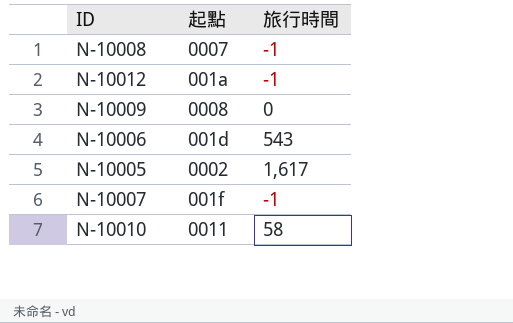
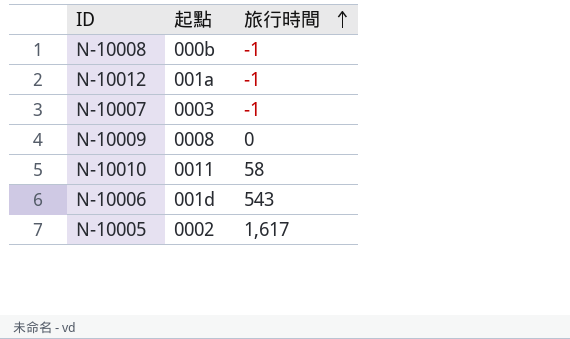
row order: none -> 旅行時間 ascending
N-10008 | 起點: 0007 -> 000b
N-10007 | 起點: 001f -> 0003

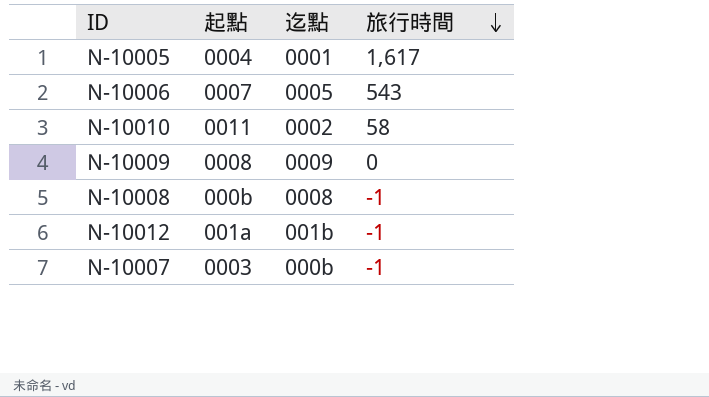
row order: 旅行時間 ascending -> 旅行時間 descending
column 迄點 | position: none -> 3
N-10005 | 起點: 0002 -> 0004
N-10006 | 起點: 001d -> 0007

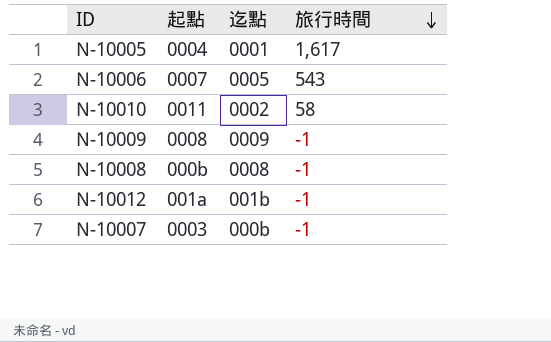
N-10009 | 旅行時間: 0 -> -1

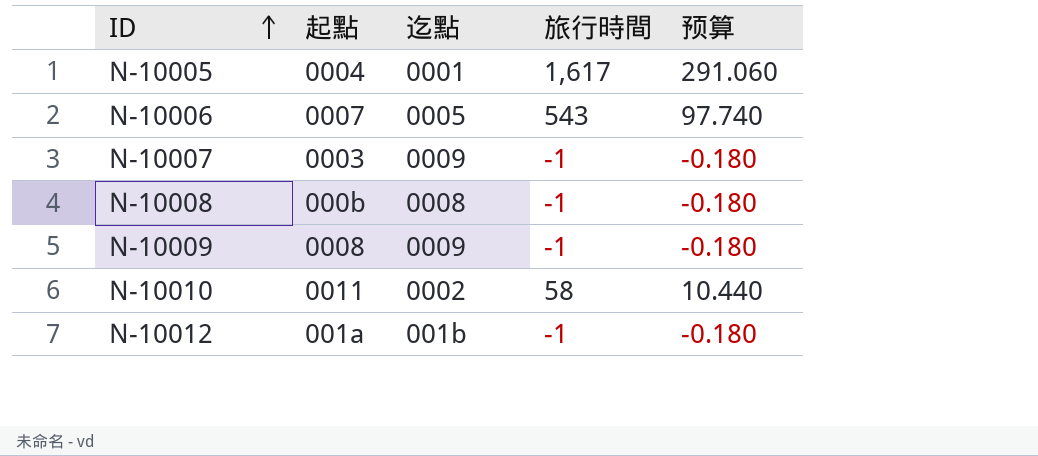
row order: 旅行時間 descending -> ID ascending
column 预算 | formula: none -> [旅行時間] * 0.18
N-10007 | 迄點: 000b -> 0009

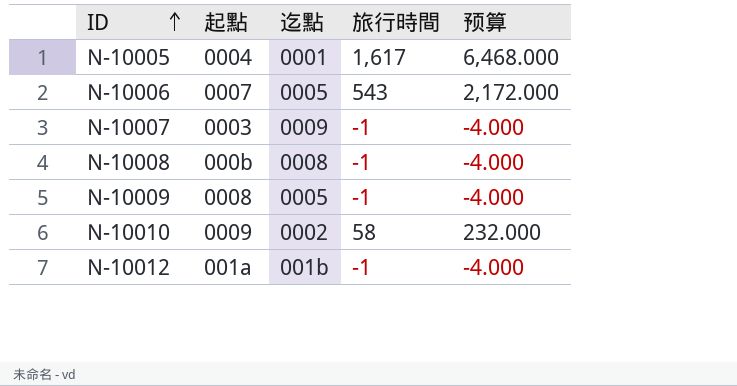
column 预算 | formula: [旅行時間] * 0.18 -> [旅行時間] * 4
N-10009 | 迄點: 0009 -> 0005
N-10010 | 起點: 0011 -> 0009

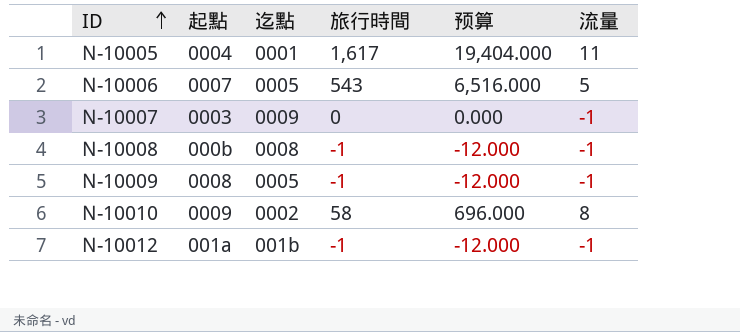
column 预算 | formula: [旅行時間] * 4 -> [旅行時間] * 12
column 流量 | position: none -> 6
N-10007 | 旅行時間: -1 -> 0

